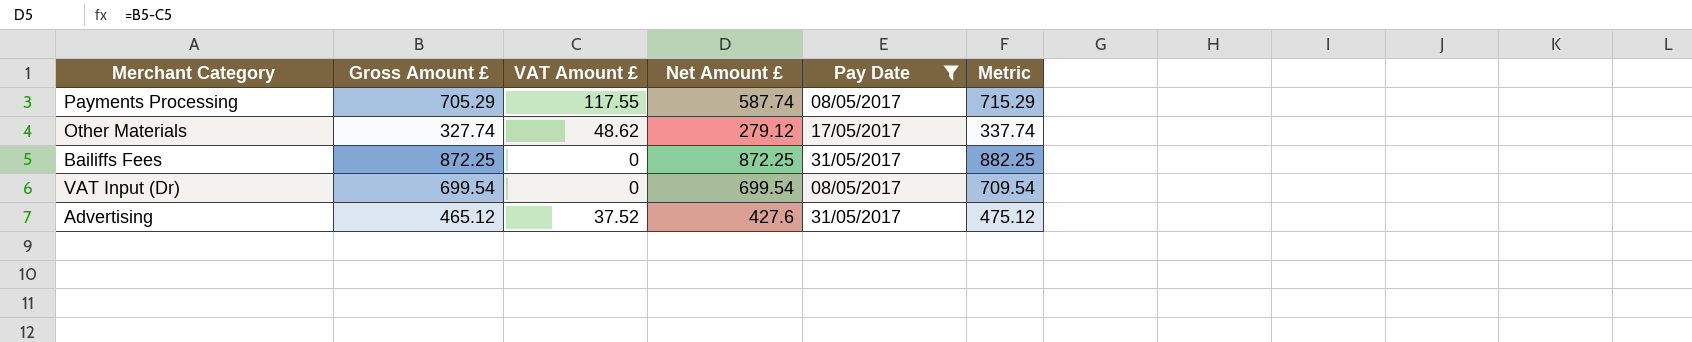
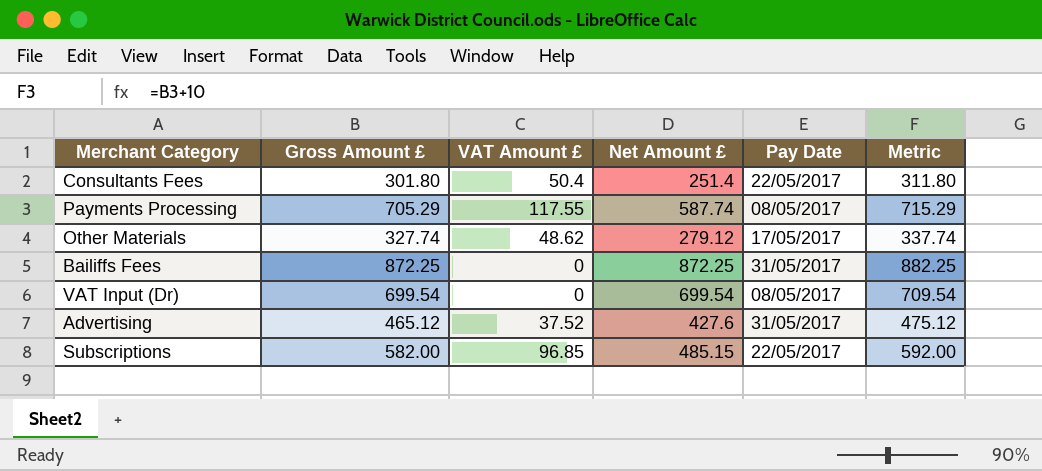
filter: Pay Date != 22/05/2017 -> none

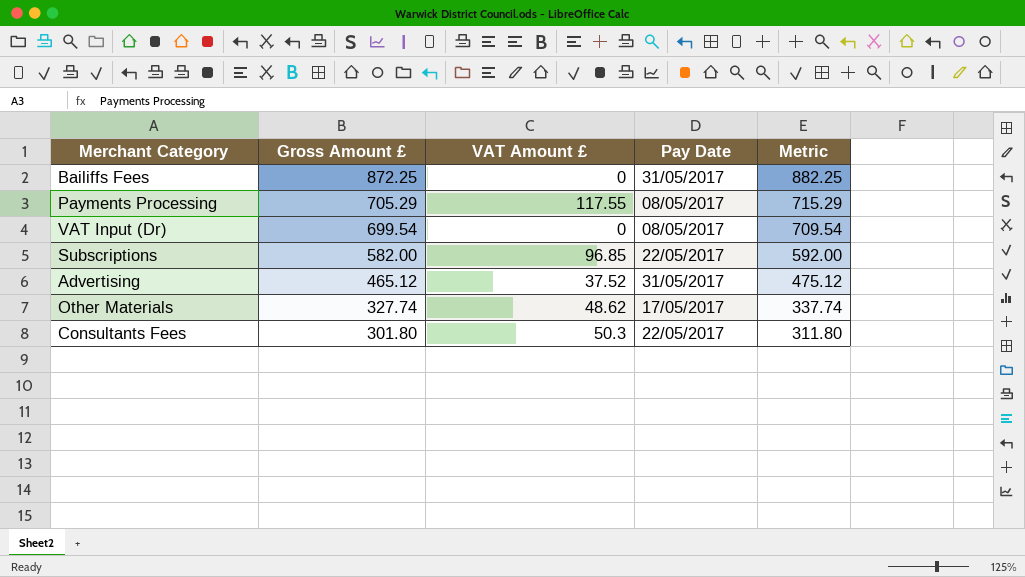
row order: none -> Gross Amount £ descending
column Net Amount £ | formula: [Gross Amount £] - [VAT Amount £] -> none
Consultants Fees | VAT Amount £: 50.4 -> 50.3

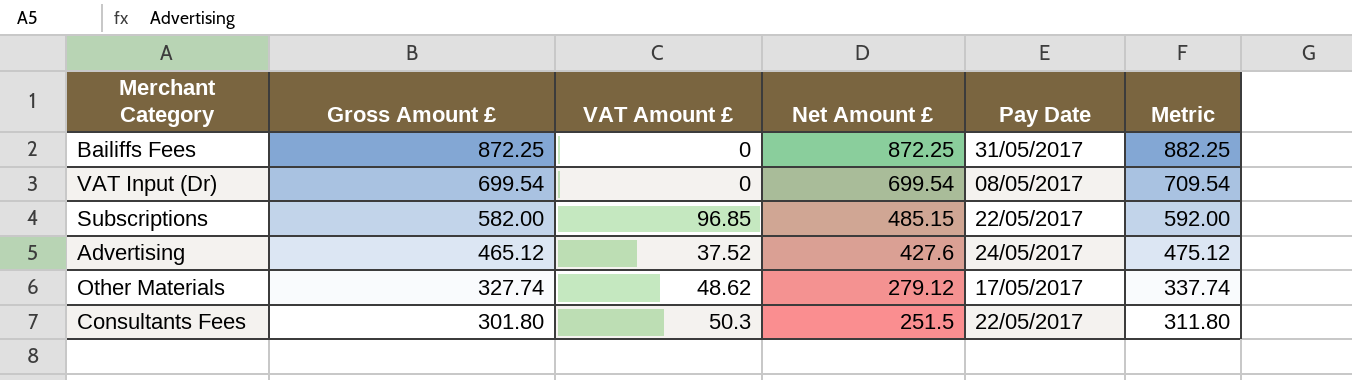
column Net Amount £ | formula: none -> [Gross Amount £] - [VAT Amount £]
row Payments Processing: 705.29 | 117.55 | 08/05/2017 | 715.29 -> none
Advertising | Pay Date: 31/05/2017 -> 24/05/2017

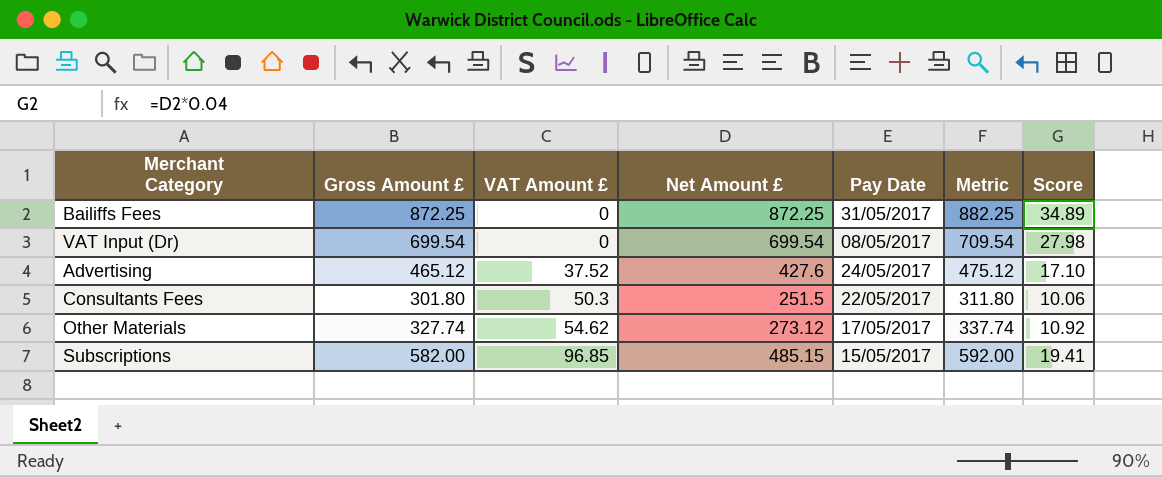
row order: Gross Amount £ descending -> VAT Amount £ ascending
column Score | formula: none -> [Net Amount £] * 0.04
Other Materials | VAT Amount £: 48.62 -> 54.62
Other Materials | Net Amount £: 279.12 -> 273.12
Subscriptions | Pay Date: 22/05/2017 -> 15/05/2017

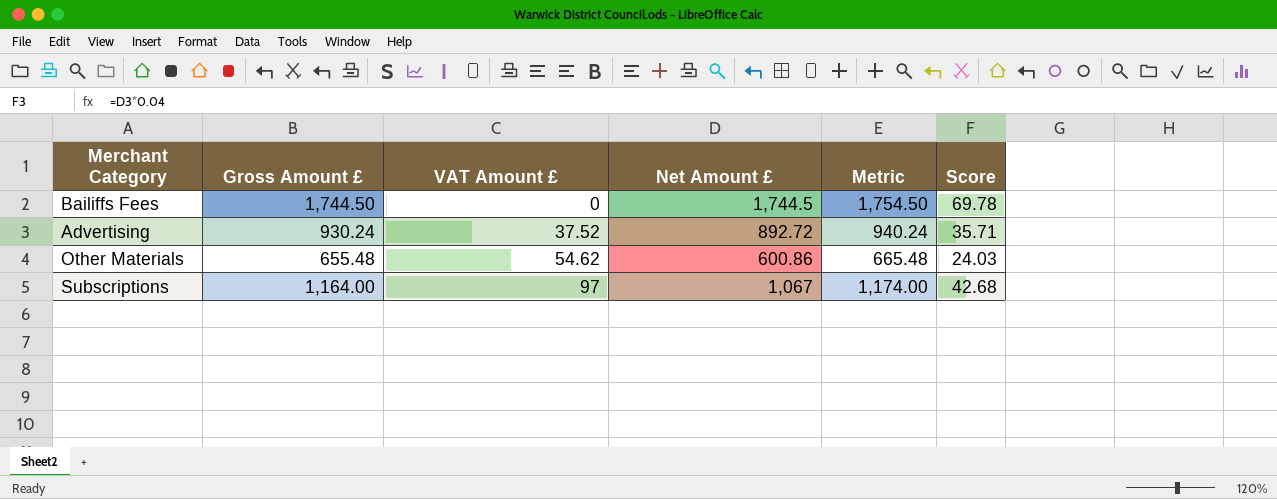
column Pay Date | position: 5 -> none
row VAT Input (Dr): 699.54 | 0 | 699.54 | 08/05/2017 | 709.54 | 27.98 -> none
row Consultants Fees: 301.80 | 50.3 | 251.5 | 22/05/2017 | 311.80 | 10.06 -> none
Bailiffs Fees | Gross Amount £: 872.25 -> 1,744.50
Bailiffs Fees | Net Amount £: 872.25 -> 1,744.5
Bailiffs Fees | Metric: 882.25 -> 1,754.50
Bailiffs Fees | Score: 34.89 -> 69.78
Advertising | Gross Amount £: 465.12 -> 930.24
Advertising | Net Amount £: 427.6 -> 892.72
Advertising | Metric: 475.12 -> 940.24
Advertising | Score: 17.10 -> 35.71
Other Materials | Gross Amount £: 327.74 -> 655.48
Other Materials | Net Amount £: 273.12 -> 600.86
Other Materials | Metric: 337.74 -> 665.48
Other Materials | Score: 10.92 -> 24.03
Subscriptions | Gross Amount £: 582.00 -> 1,164.00
Subscriptions | VAT Amount £: 96.85 -> 97
Subscriptions | Net Amount £: 485.15 -> 1,067
Subscriptions | Metric: 592.00 -> 1,174.00
Subscriptions | Score: 19.41 -> 42.68

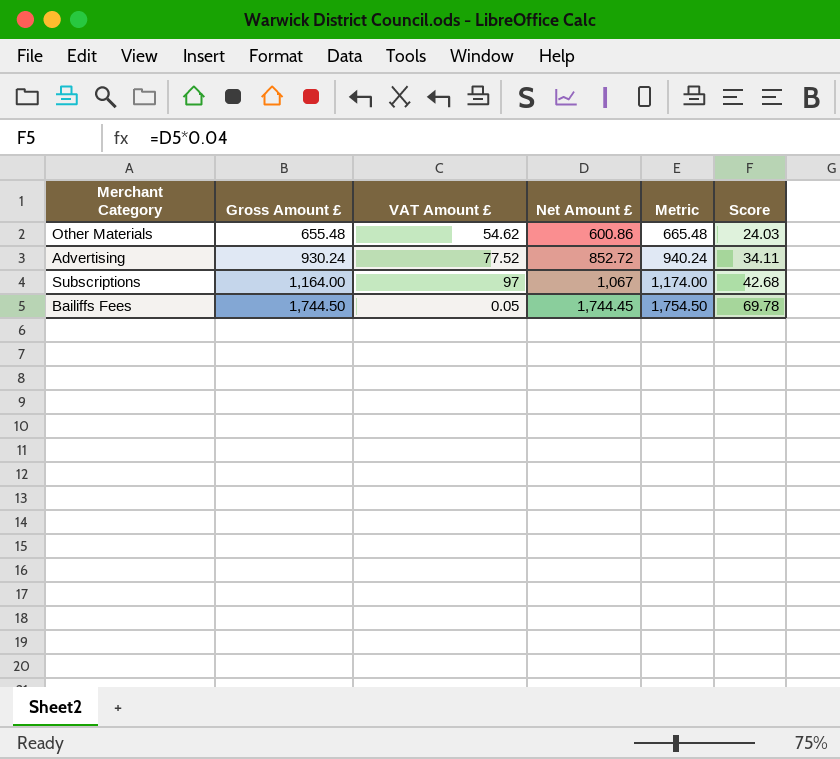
row order: VAT Amount £ ascending -> Gross Amount £ ascending
Advertising | VAT Amount £: 37.52 -> 77.52
Advertising | Net Amount £: 892.72 -> 852.72
Advertising | Score: 35.71 -> 34.11
Bailiffs Fees | VAT Amount £: 0 -> 0.05
Bailiffs Fees | Net Amount £: 1,744.5 -> 1,744.45

